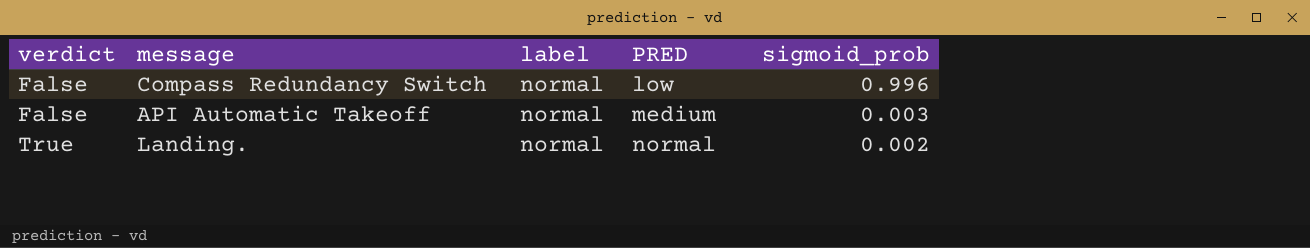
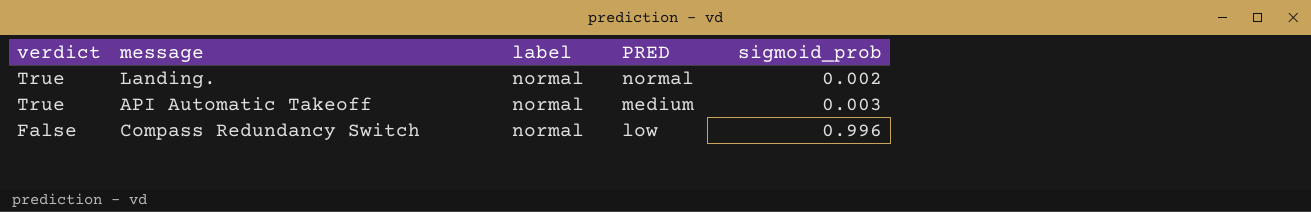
row order: verdict ascending -> verdict descending
API Automatic Takeoff | verdict: False -> True

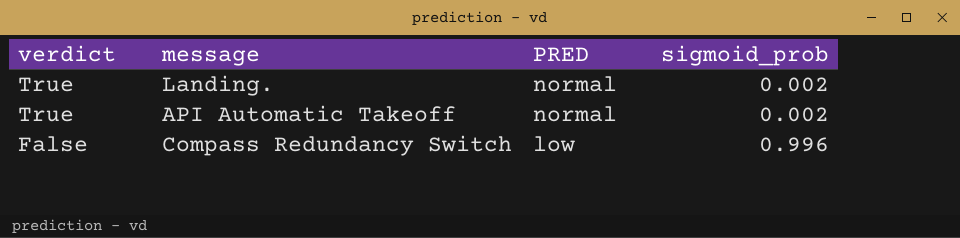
column label | position: 3 -> none
API Automatic Takeoff | PRED: medium -> normal
API Automatic Takeoff | sigmoid_prob: 0.003 -> 0.002

